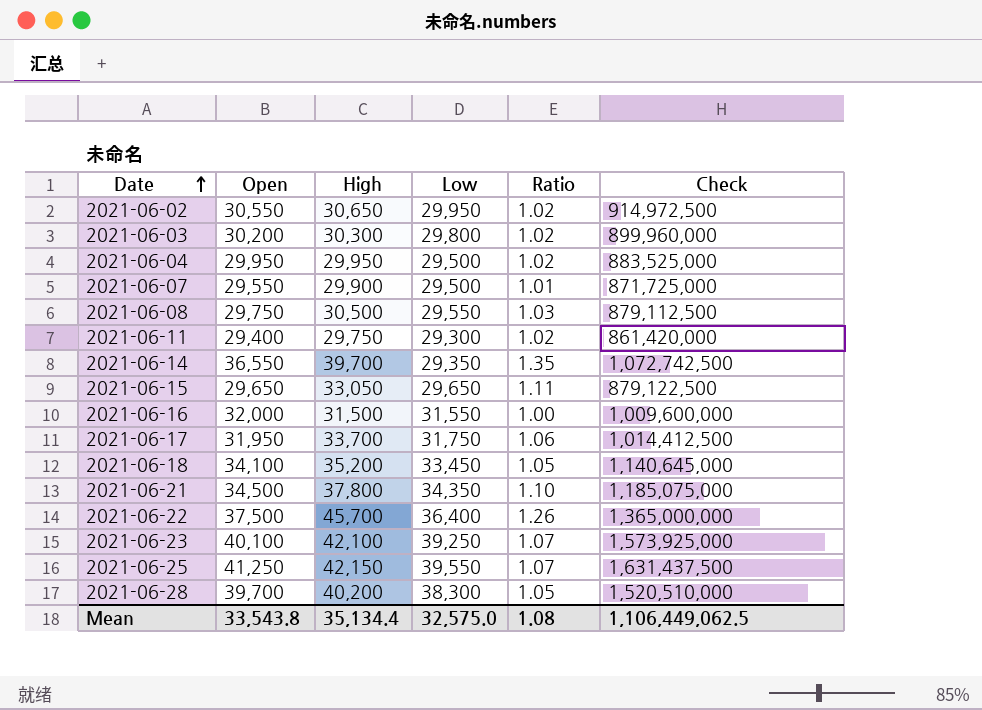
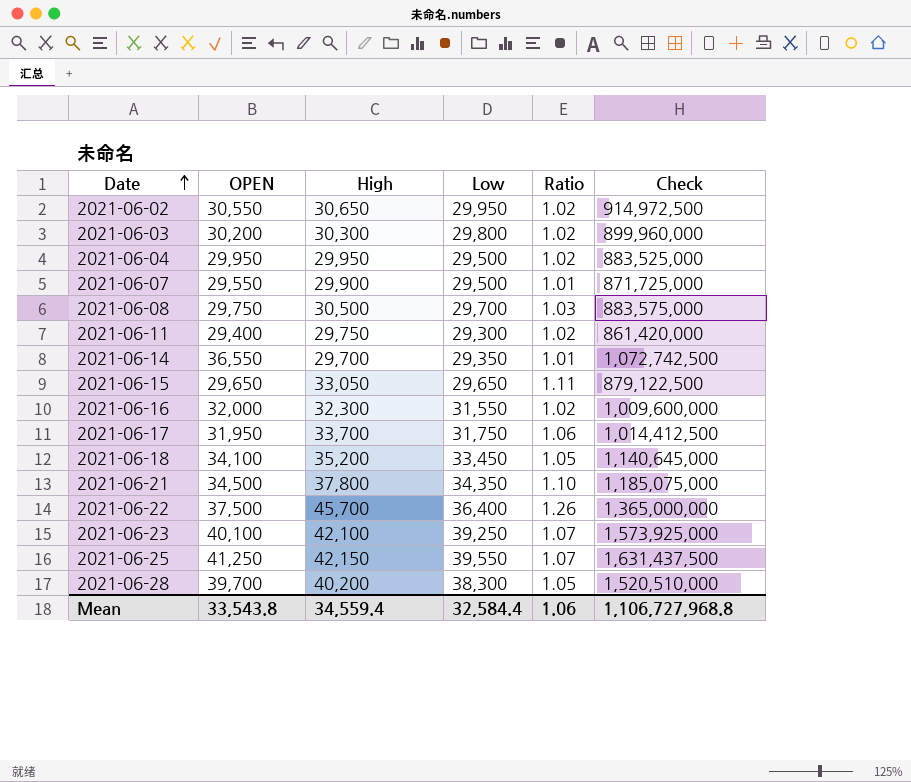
column name: Open -> OPEN
2021-06-08 | Low: 29,550 -> 29,700
2021-06-08 | Check: 879,112,500 -> 883,575,000
2021-06-14 | High: 39,700 -> 29,700
2021-06-14 | Ratio: 1.35 -> 1.01
2021-06-16 | High: 31,500 -> 32,300
2021-06-16 | Ratio: 1.00 -> 1.02
Mean | High: 35,134.4 -> 34,559.4
Mean | Low: 32,575.0 -> 32,584.4
Mean | Ratio: 1.08 -> 1.06
Mean | Check: 1,106,449,062.5 -> 1,106,727,968.8

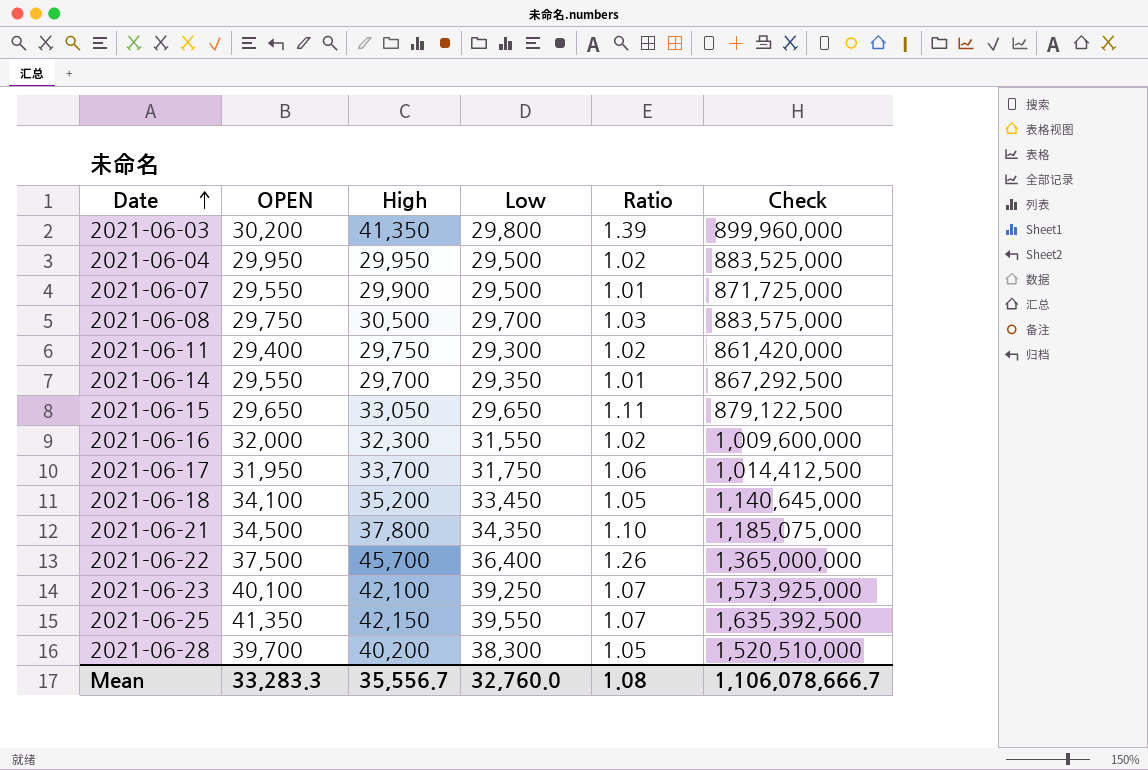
row 2021-06-02: 30,550 | 30,650 | 29,950 | 1.02 | 914,972,500 -> none
2021-06-03 | High: 30,300 -> 41,350
2021-06-03 | Ratio: 1.02 -> 1.39
2021-06-14 | OPEN: 36,550 -> 29,550
2021-06-14 | Check: 1,072,742,500 -> 867,292,500
2021-06-25 | OPEN: 41,250 -> 41,350
2021-06-25 | Check: 1,631,437,500 -> 1,635,392,500
Mean | OPEN: 33,543.8 -> 33,283.3
Mean | High: 34,559.4 -> 35,556.7
Mean | Low: 32,584.4 -> 32,760.0
Mean | Ratio: 1.06 -> 1.08
Mean | Check: 1,106,727,968.8 -> 1,106,078,666.7

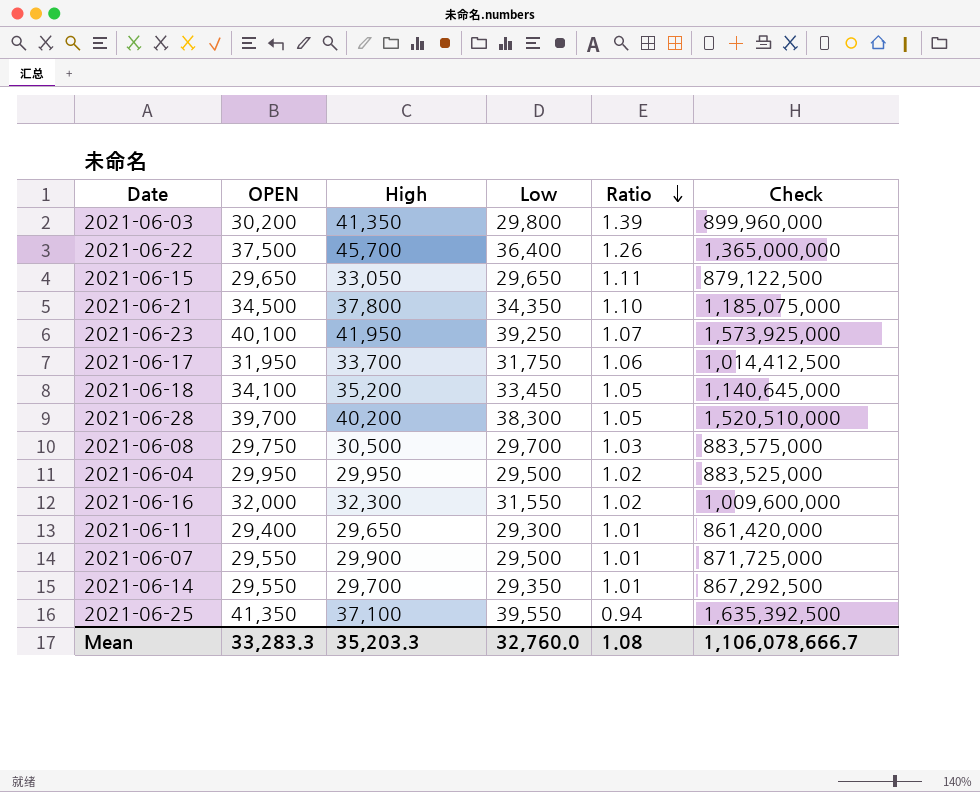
row order: Date ascending -> Ratio descending
2021-06-23 | High: 42,100 -> 41,950
2021-06-11 | High: 29,750 -> 29,650
2021-06-11 | Ratio: 1.02 -> 1.01
2021-06-25 | High: 42,150 -> 37,100
2021-06-25 | Ratio: 1.07 -> 0.94
Mean | High: 35,556.7 -> 35,203.3

